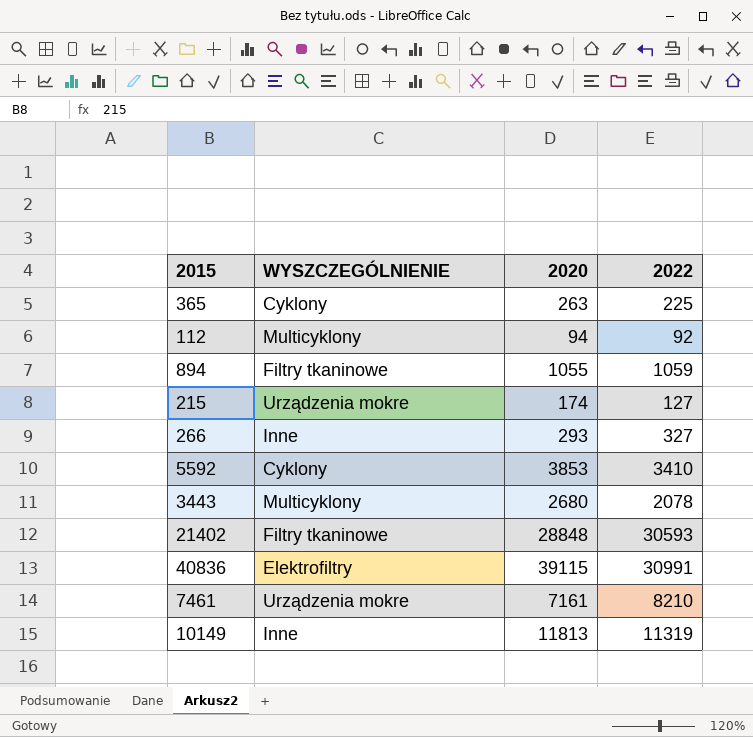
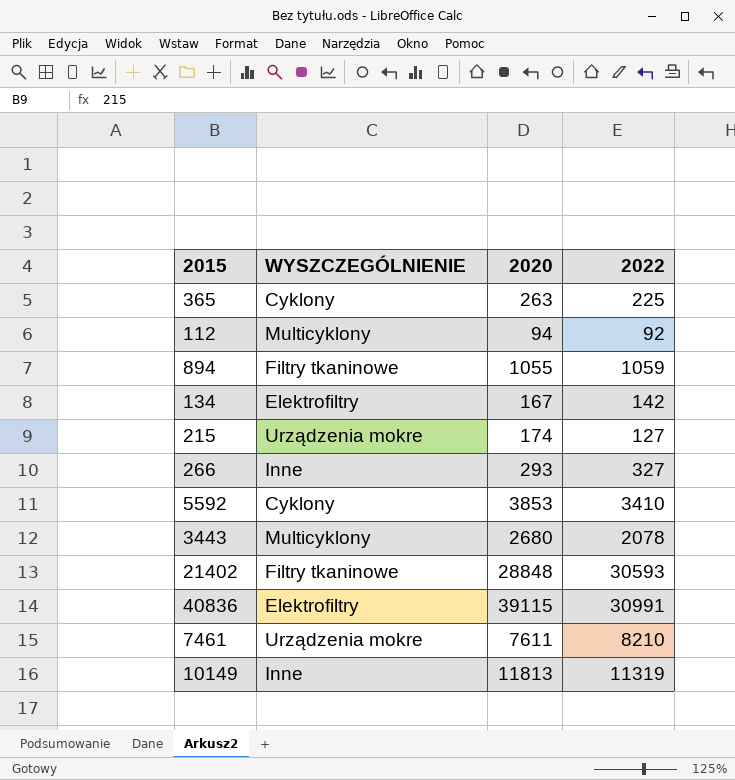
row 134: none -> Elektrofiltry | 167 | 142
7461 | 2020: 7161 -> 7611

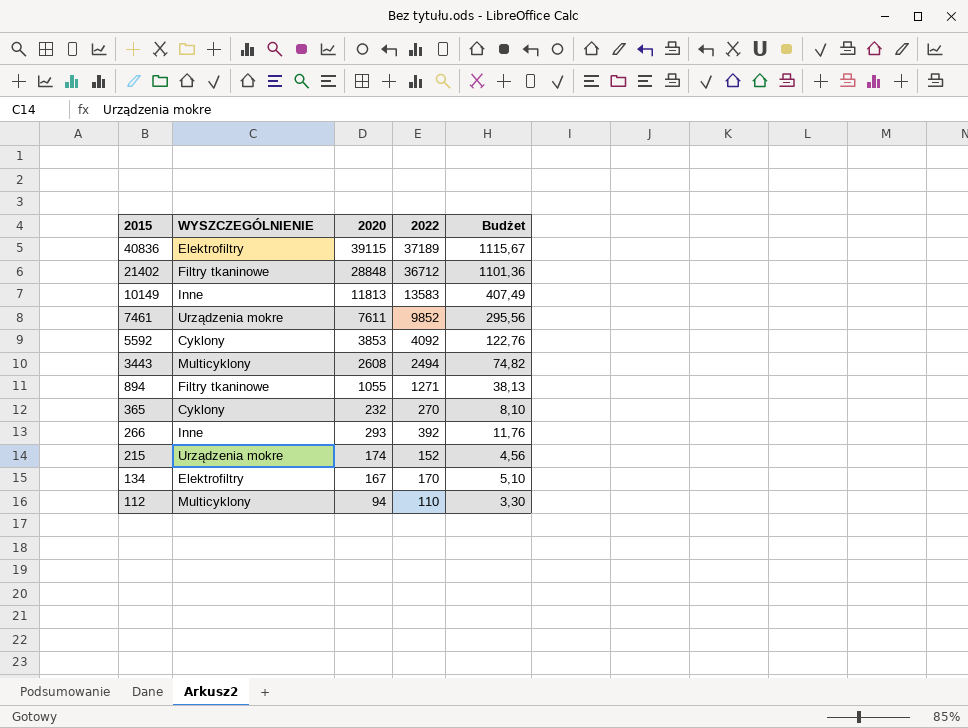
row order: none -> 2015 descending
column Budżet | formula: none -> [2022] * 0,03
40836 | 2022: 30991 -> 37189
21402 | 2022: 30593 -> 36712
10149 | 2022: 11319 -> 13583
7461 | 2022: 8210 -> 9852
5592 | 2022: 3410 -> 4092
3443 | 2020: 2680 -> 2608
3443 | 2022: 2078 -> 2494
894 | 2022: 1059 -> 1271
365 | 2020: 263 -> 232
365 | 2022: 225 -> 270
266 | 2022: 327 -> 392
215 | 2022: 127 -> 152
134 | 2022: 142 -> 170
112 | 2022: 92 -> 110

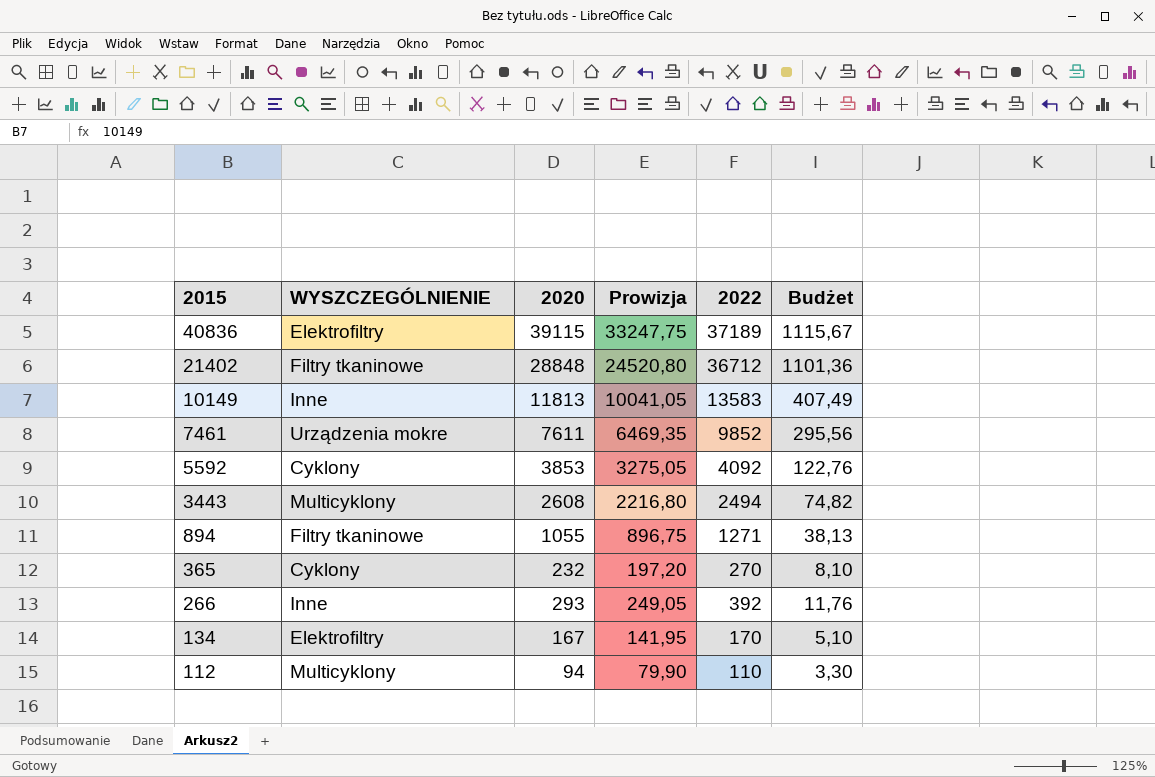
column Prowizja | formula: none -> [2020] * 0,85
row 215: Urządzenia mokre | 174 | 152 | 4,56 -> none

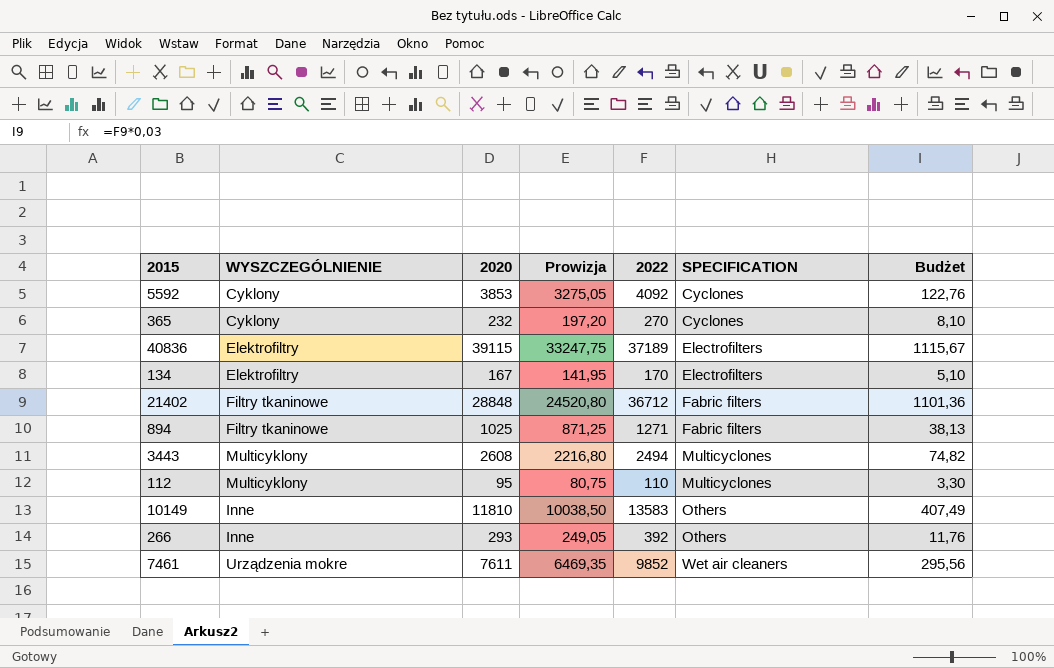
row order: 2015 descending -> SPECIFICATION ascending
column SPECIFICATION | position: none -> 6
894 | 2020: 1055 -> 1025
894 | Prowizja: 896,75 -> 871,25
112 | 2020: 94 -> 95
112 | Prowizja: 79,90 -> 80,75
10149 | 2020: 11813 -> 11810
10149 | Prowizja: 10041,05 -> 10038,50

